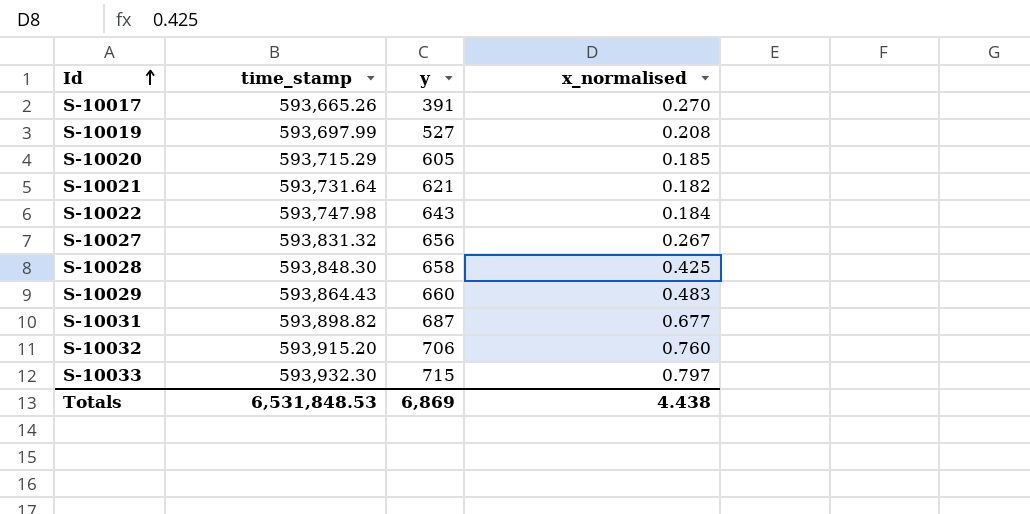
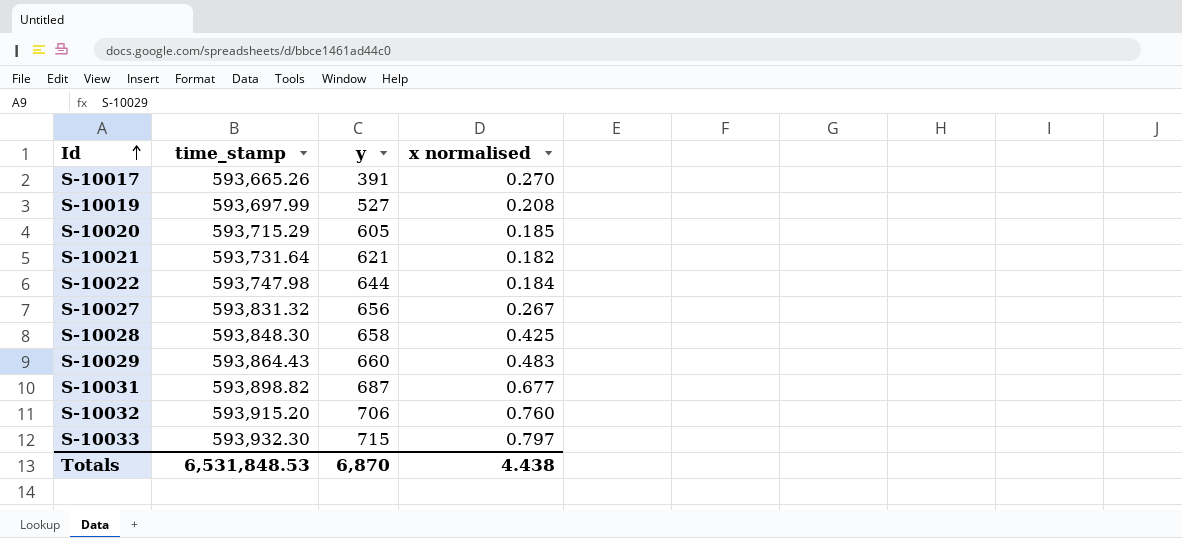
column name: x_normalised -> x normalised
S-10022 | y: 643 -> 644
Totals | y: 6,869 -> 6,870

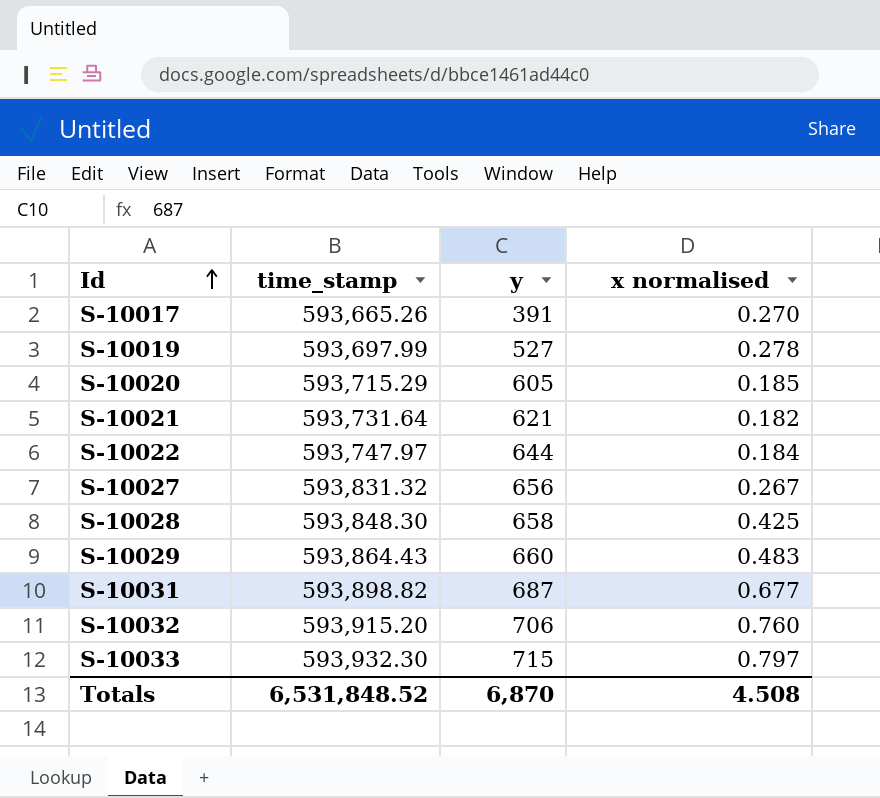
S-10019 | x normalised: 0.208 -> 0.278
S-10022 | time_stamp: 593,747.98 -> 593,747.97
Totals | time_stamp: 6,531,848.53 -> 6,531,848.52
Totals | x normalised: 4.438 -> 4.508

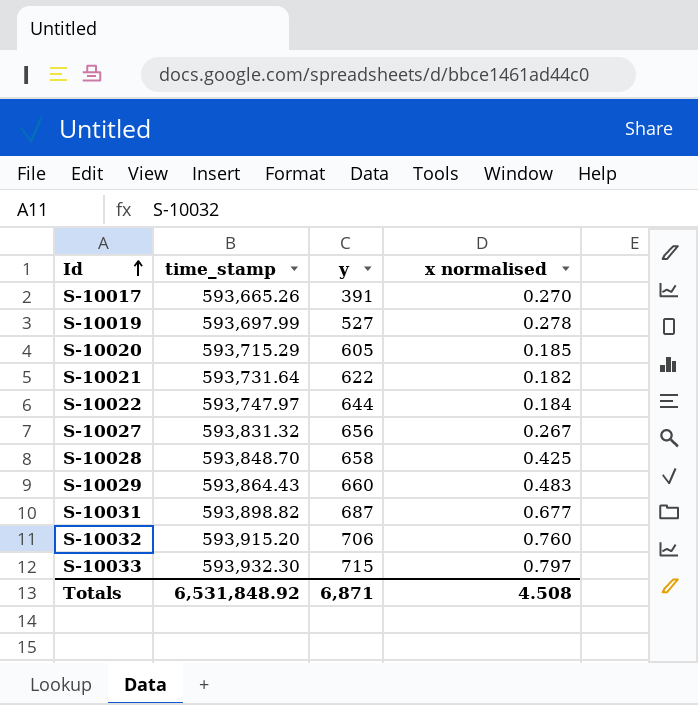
S-10021 | y: 621 -> 622
S-10028 | time_stamp: 593,848.30 -> 593,848.70
Totals | time_stamp: 6,531,848.52 -> 6,531,848.92
Totals | y: 6,870 -> 6,871

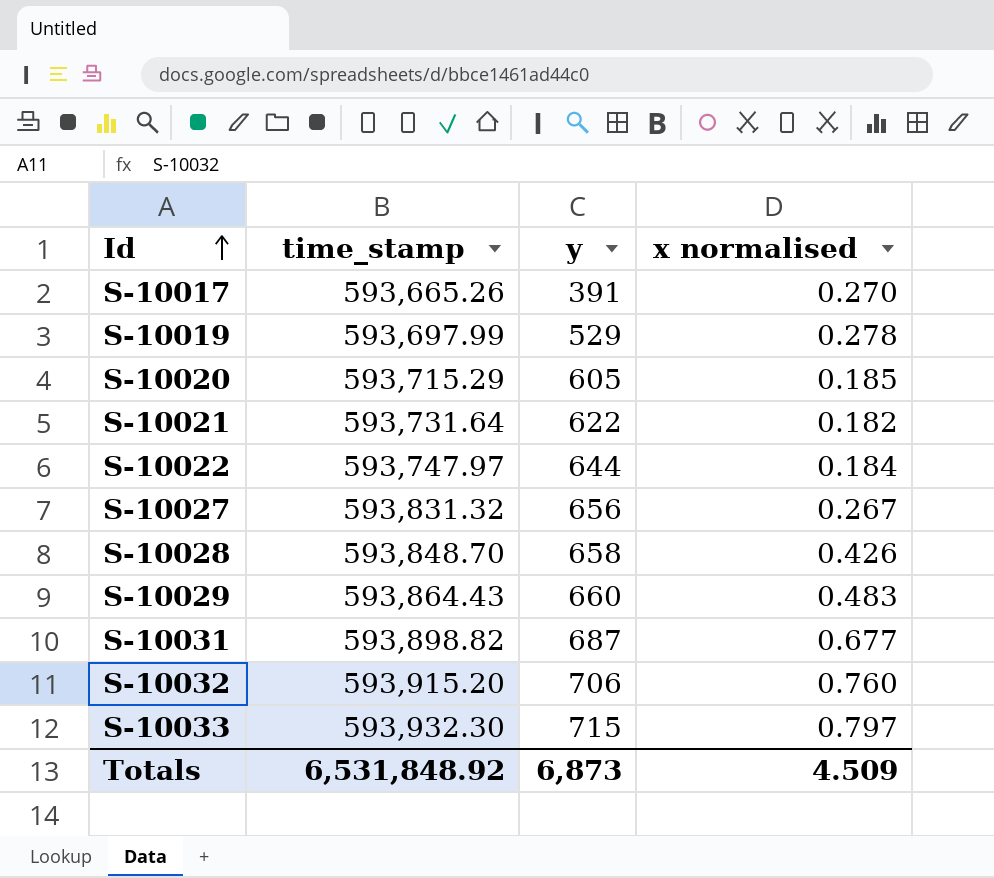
S-10019 | y: 527 -> 529
S-10028 | x normalised: 0.425 -> 0.426
Totals | y: 6,871 -> 6,873
Totals | x normalised: 4.508 -> 4.509

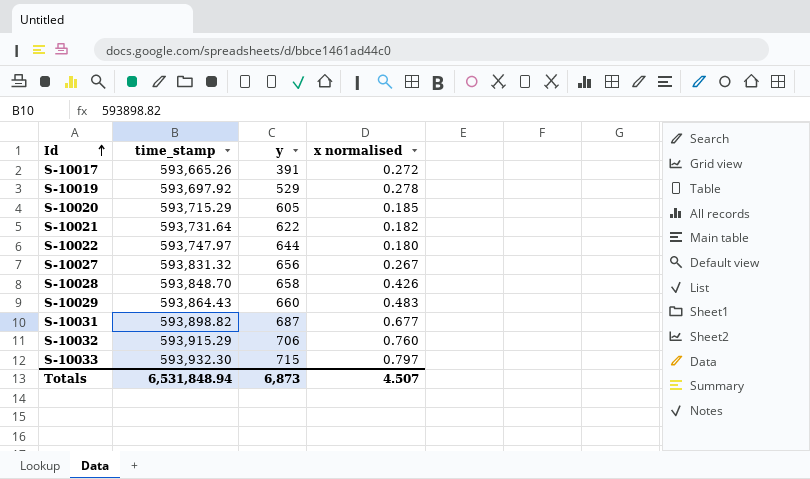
S-10017 | x normalised: 0.270 -> 0.272
S-10019 | time_stamp: 593,697.99 -> 593,697.92
S-10022 | x normalised: 0.184 -> 0.180
S-10032 | time_stamp: 593,915.20 -> 593,915.29
Totals | time_stamp: 6,531,848.92 -> 6,531,848.94
Totals | x normalised: 4.509 -> 4.507

